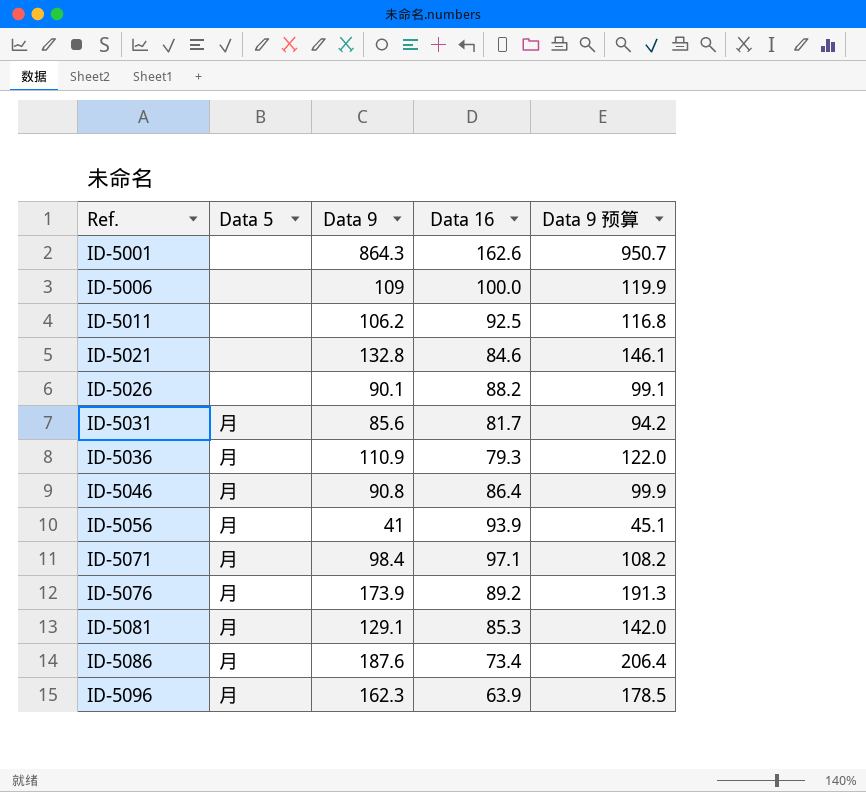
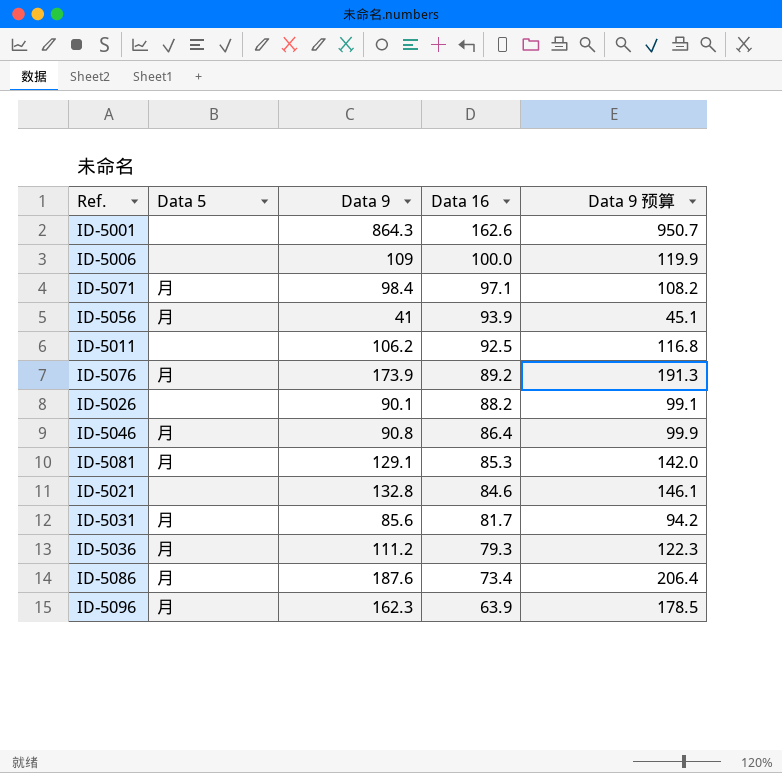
row order: Ref. ascending -> Data 16 descending
ID-5036 | Data 9: 110.9 -> 111.2
ID-5036 | Data 9 预算: 122.0 -> 122.3

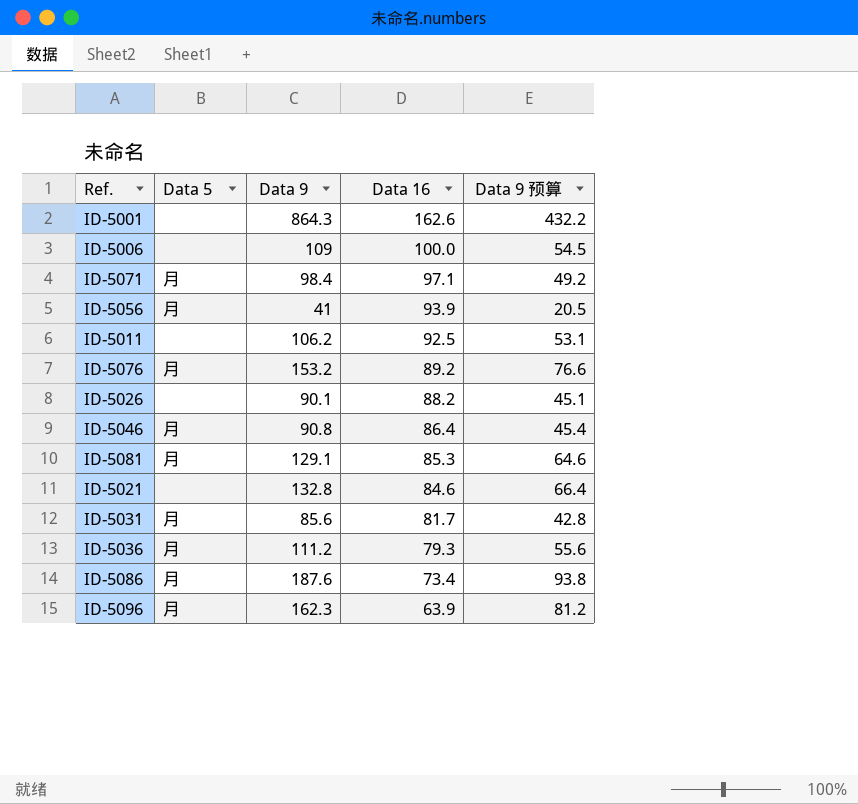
column Data 9 预算 | formula: [Data 9] * 1.1 -> [Data 9] * 0.5
ID-5076 | Data 9: 173.9 -> 153.2

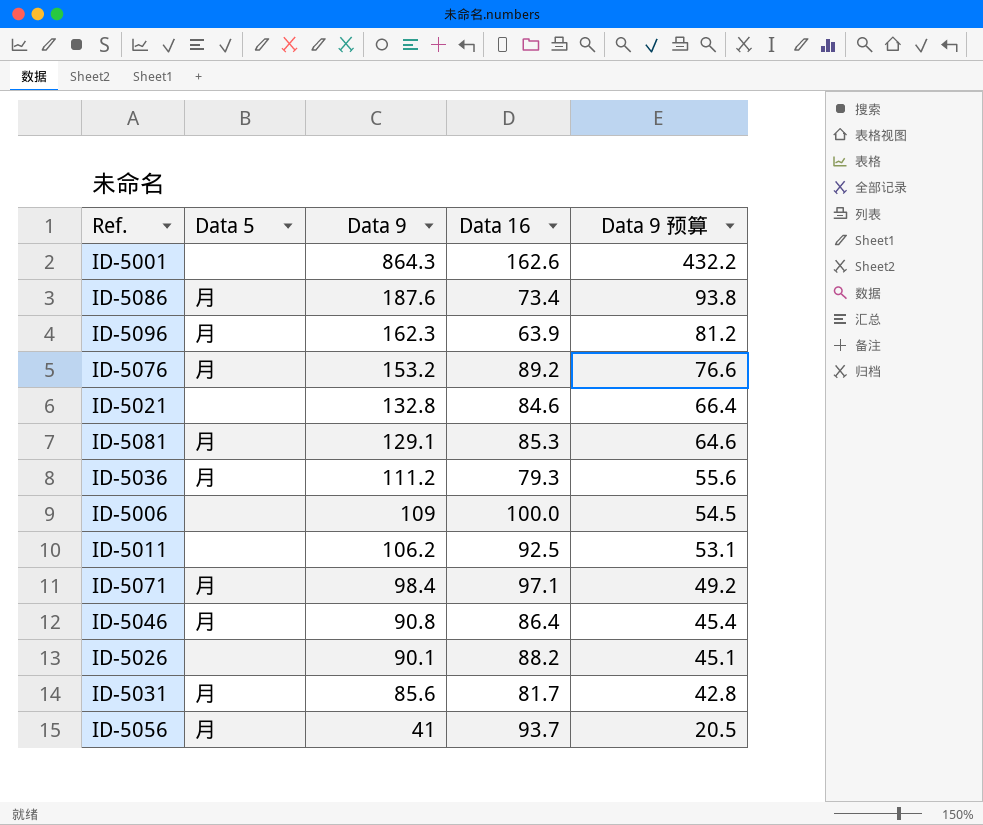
row order: Data 16 descending -> Data 9 descending
ID-5056 | Data 16: 93.9 -> 93.7

